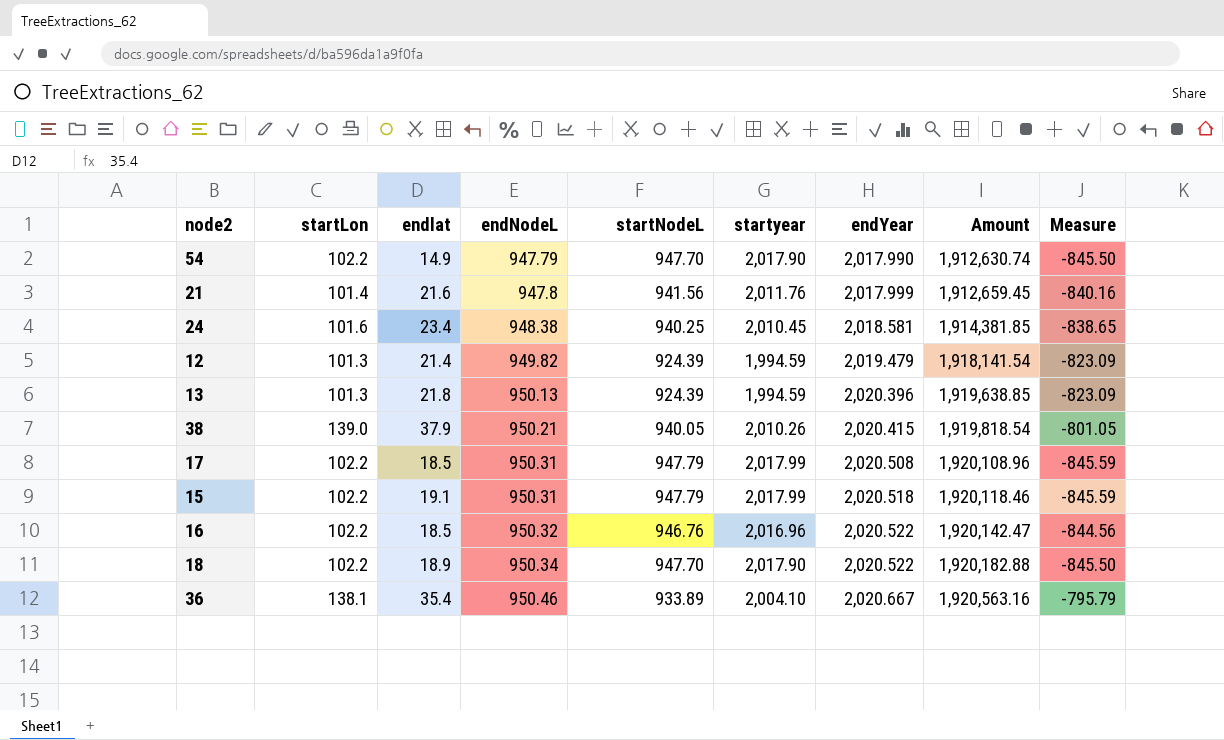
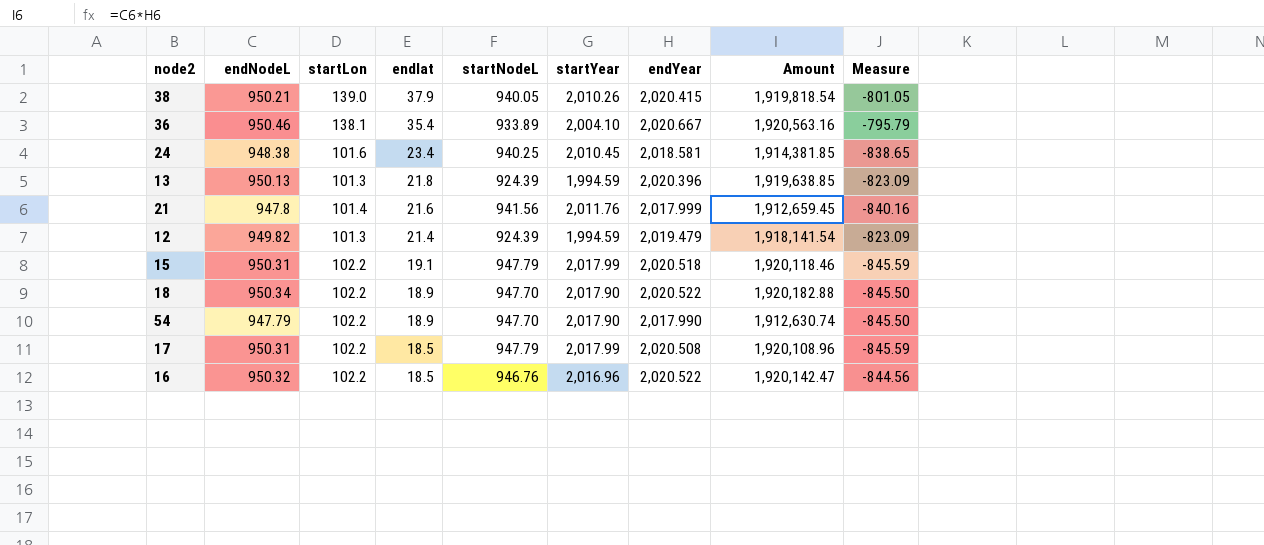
row order: endNodeL ascending -> endlat descending
column endNodeL | position: 4 -> 2
column name: startyear -> startYear
54 | endlat: 14.9 -> 18.9

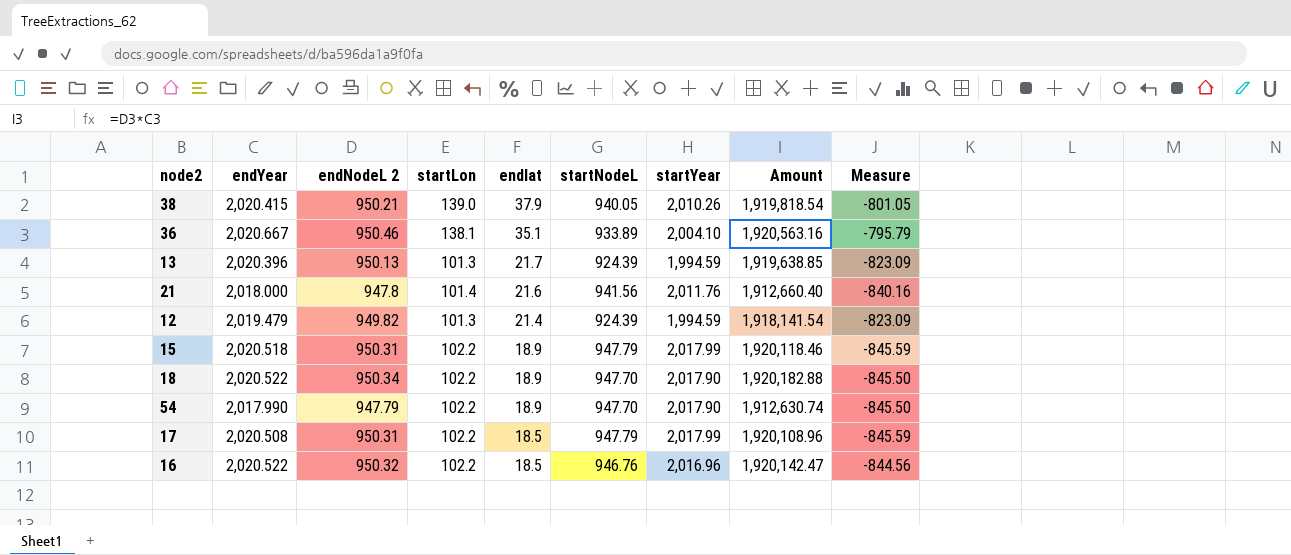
column endYear | position: 7 -> 2
column name: endNodeL -> endNodeL 2
row 24: 948.38 | 101.6 | 23.4 | 940.25 | 2,010.45 | 2,018.581 | 1,914,381.85 | -838.65 -> none
36 | endlat: 35.4 -> 35.1
13 | endlat: 21.8 -> 21.7
21 | endYear: 2,017.999 -> 2,018.000
21 | Amount: 1,912,659.45 -> 1,912,660.40
15 | endlat: 19.1 -> 18.9

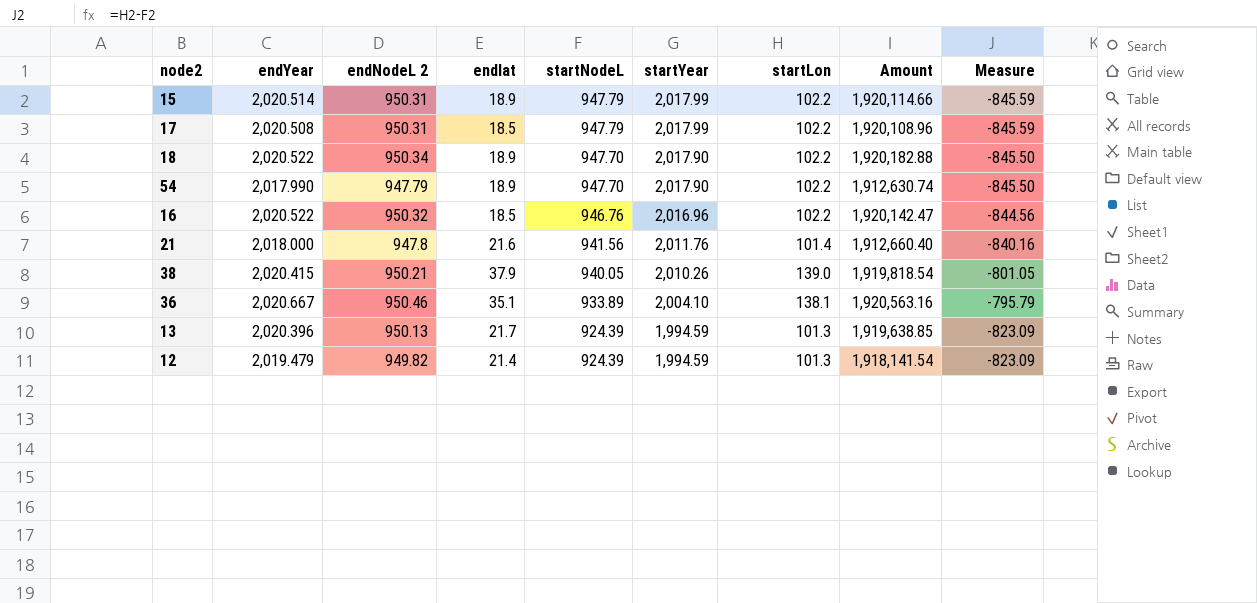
row order: endlat descending -> startNodeL descending
column startLon | position: 4 -> 7
15 | endYear: 2,020.518 -> 2,020.514
15 | Amount: 1,920,118.46 -> 1,920,114.66

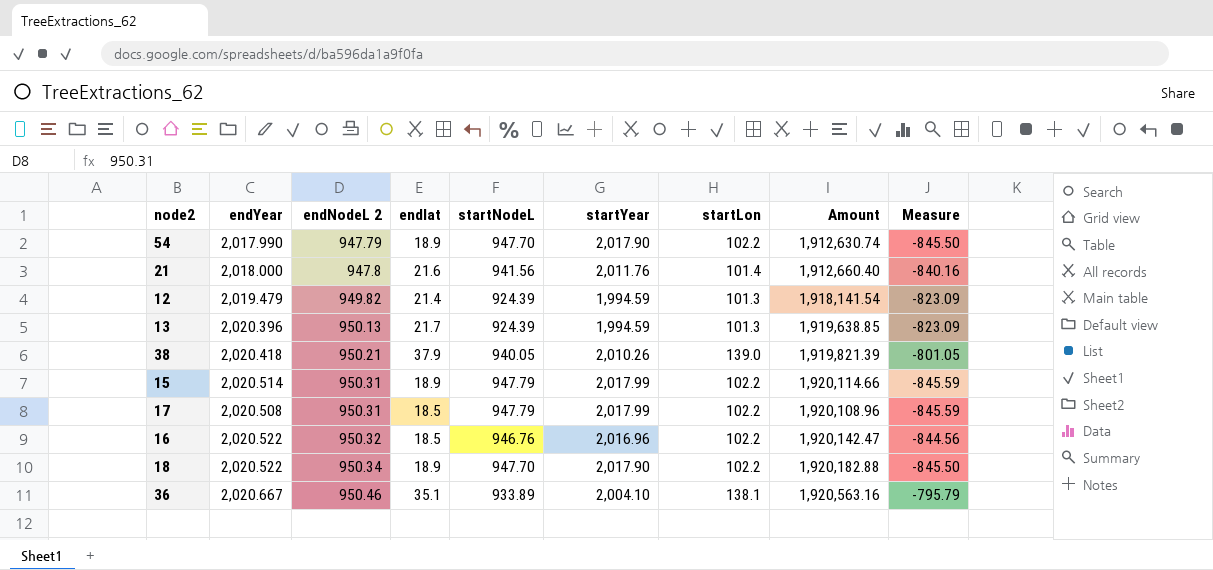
row order: startNodeL descending -> endNodeL 2 ascending
38 | endYear: 2,020.415 -> 2,020.418
38 | Amount: 1,919,818.54 -> 1,919,821.39

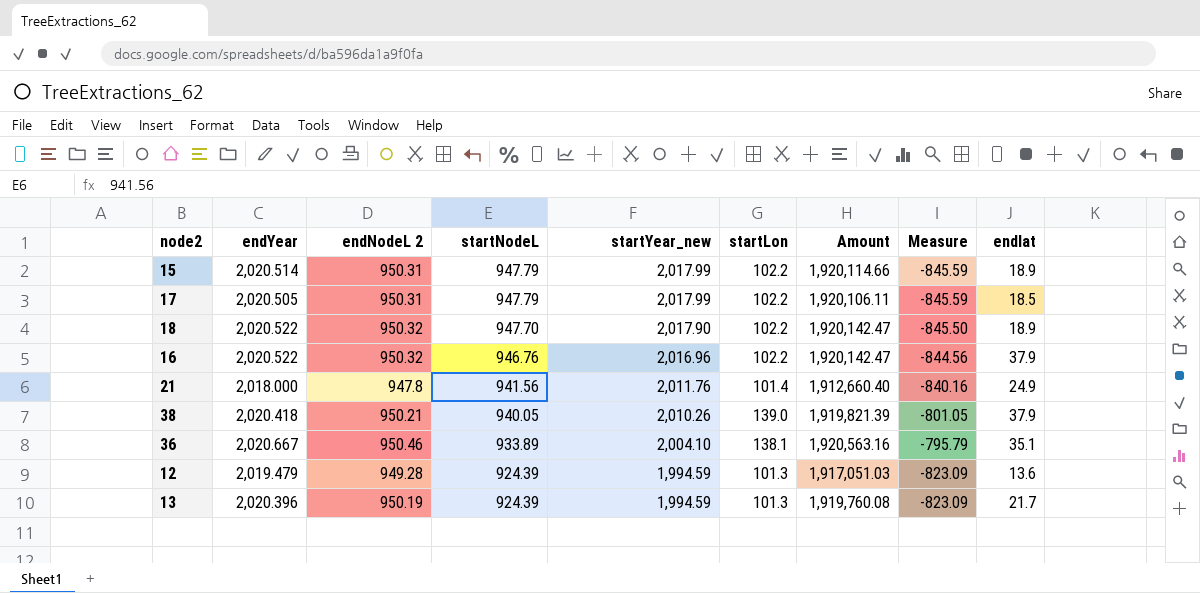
row order: endNodeL 2 ascending -> startNodeL descending
column name: startYear -> startYear_new
column endlat | position: 4 -> 9
row 54: 2,017.990 | 947.79 | 18.9 | 947.70 | 2,017.90 | 102.2 | 1,912,630.74 | -845.50 -> none
17 | endYear: 2,020.508 -> 2,020.505
17 | Amount: 1,920,108.96 -> 1,920,106.11
18 | endNodeL 2: 950.34 -> 950.32
18 | Amount: 1,920,182.88 -> 1,920,142.47
16 | endlat: 18.5 -> 37.9
21 | endlat: 21.6 -> 24.9
12 | endNodeL 2: 949.82 -> 949.28
12 | Amount: 1,918,141.54 -> 1,917,051.03
12 | endlat: 21.4 -> 13.6
13 | endNodeL 2: 950.13 -> 950.19
13 | Amount: 1,919,638.85 -> 1,919,760.08

